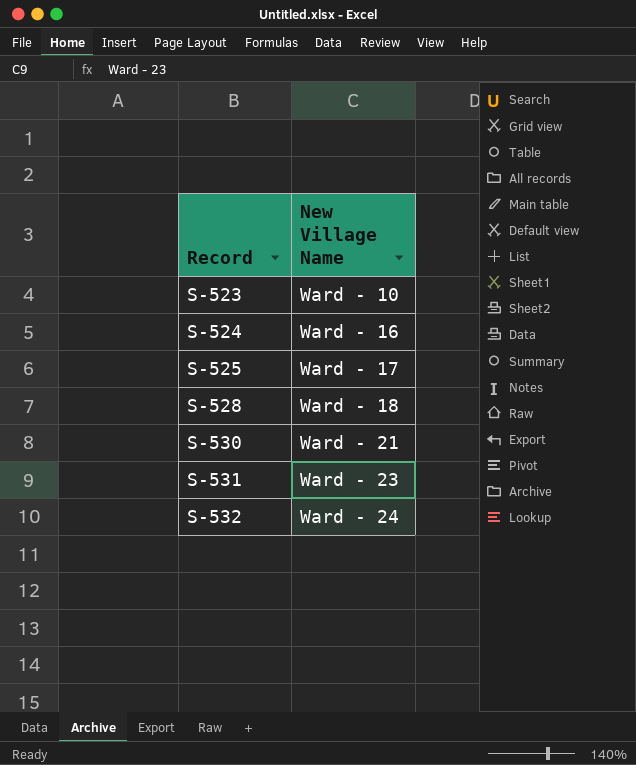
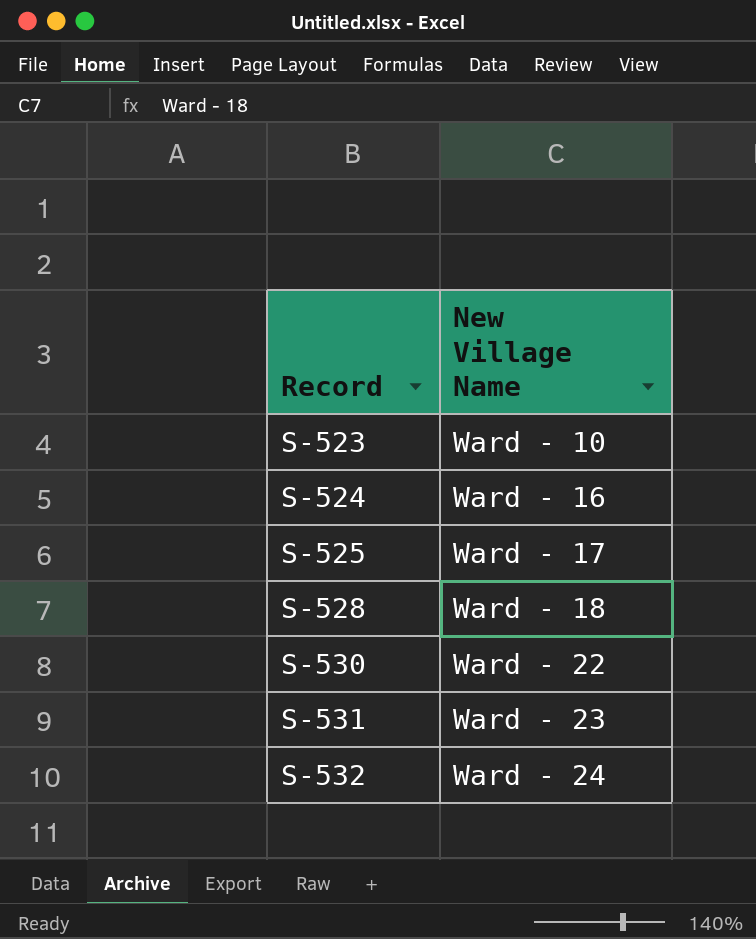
S-530 | New Village Name: Ward - 21 -> Ward - 22

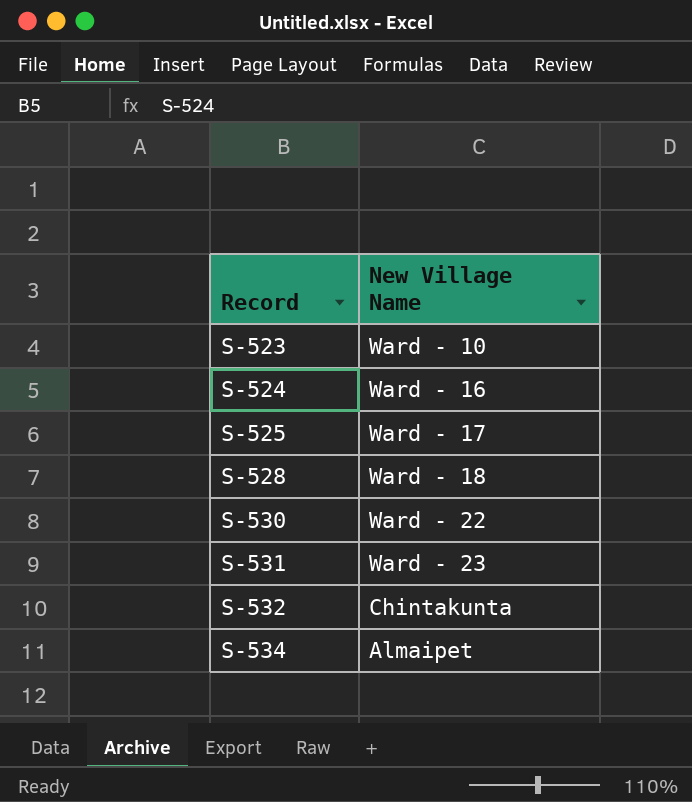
S-532 | New Village Name: Ward - 24 -> Chintakunta
row S-534: none -> Almaipet

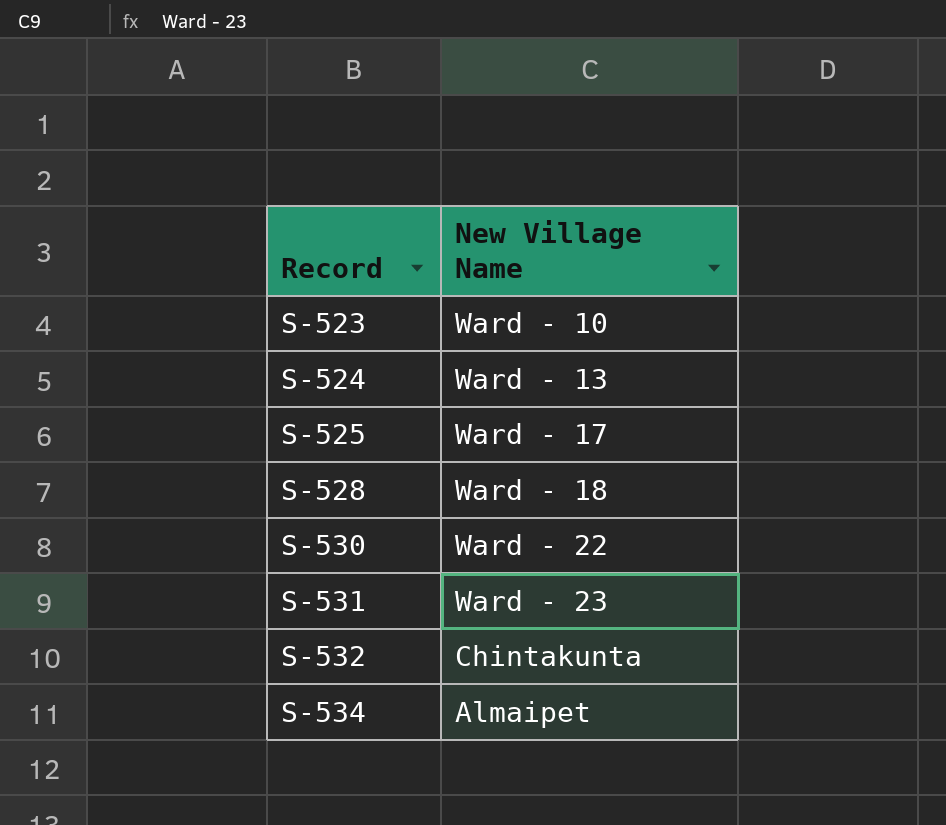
S-524 | New Village Name: Ward - 16 -> Ward - 13

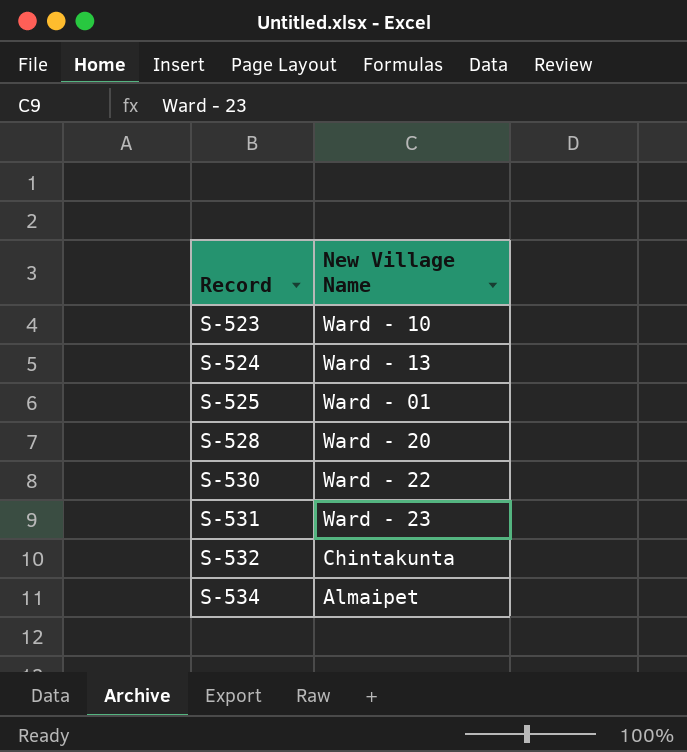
S-525 | New Village Name: Ward - 17 -> Ward - 01
S-528 | New Village Name: Ward - 18 -> Ward - 20

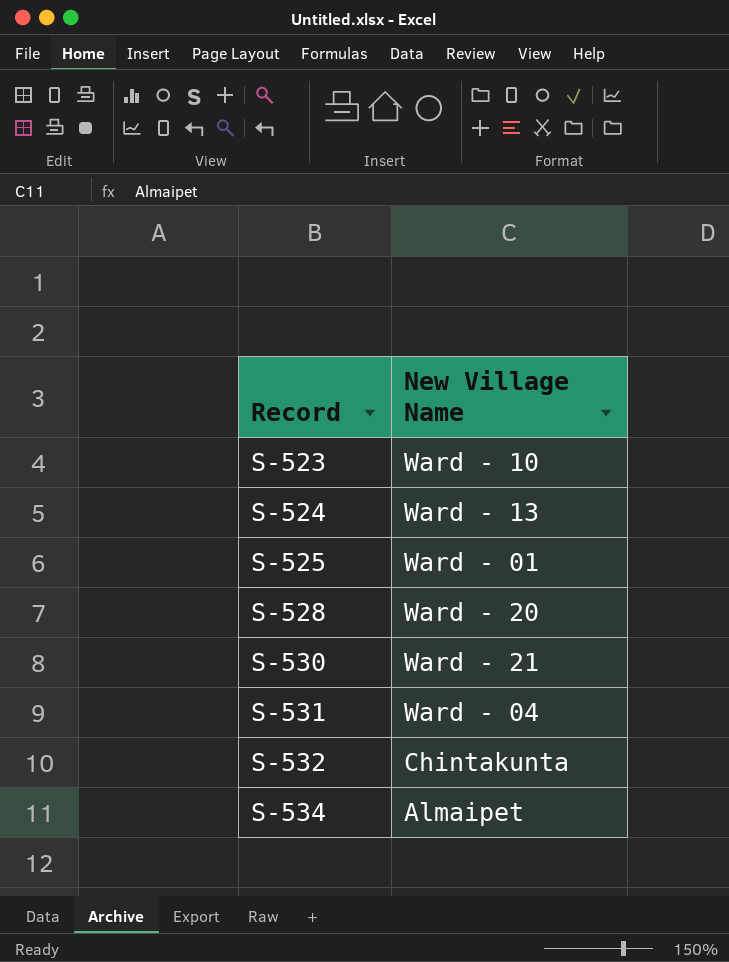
S-530 | New Village Name: Ward - 22 -> Ward - 21
S-531 | New Village Name: Ward - 23 -> Ward - 04

